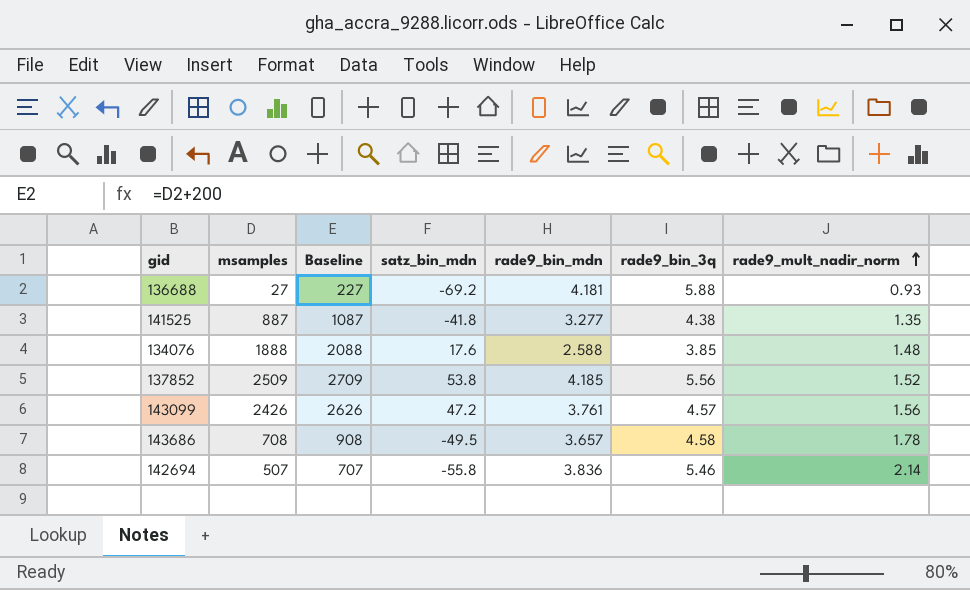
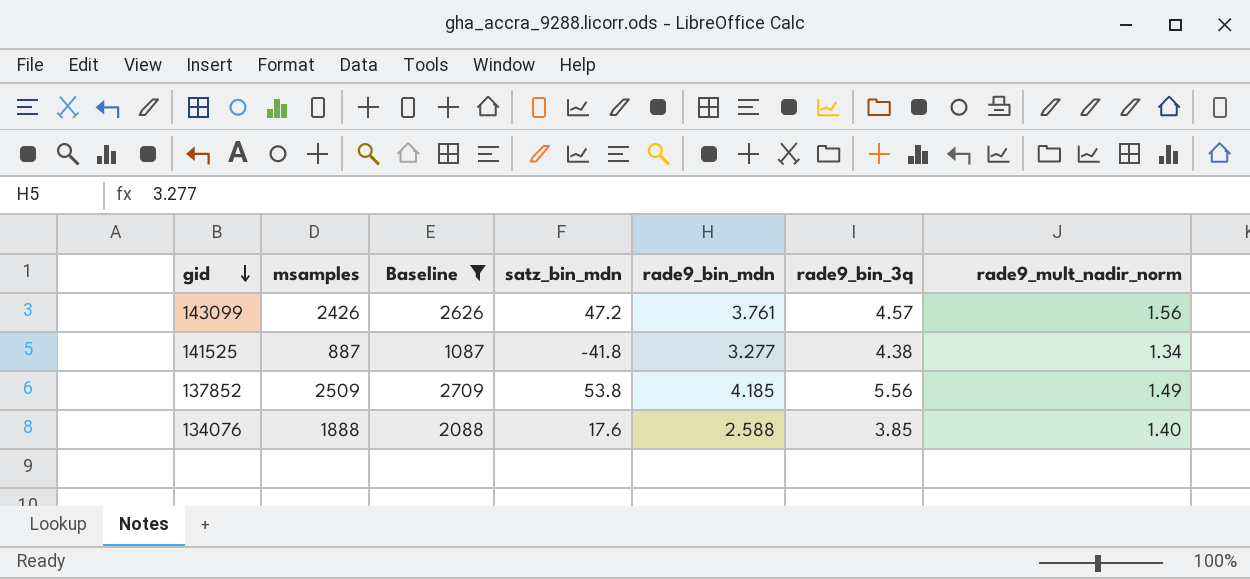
filter: none -> Baseline >= 1087
row order: rade9_mult_nadir_norm ascending -> gid descending
141525 | rade9_mult_nadir_norm: 1.35 -> 1.34
137852 | rade9_mult_nadir_norm: 1.52 -> 1.49
134076 | rade9_mult_nadir_norm: 1.48 -> 1.40

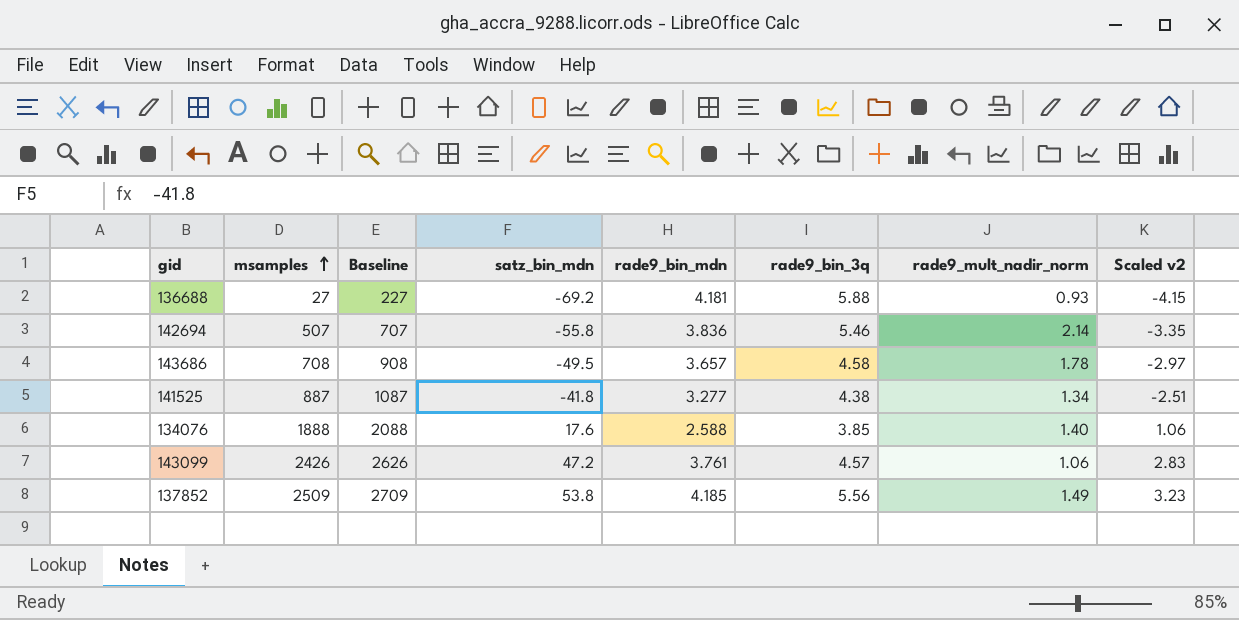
filter: Baseline >= 1087 -> none
row order: gid descending -> msamples ascending
column Scaled v2 | formula: none -> [satz_bin_mdn] * 0.06
143099 | rade9_mult_nadir_norm: 1.56 -> 1.06

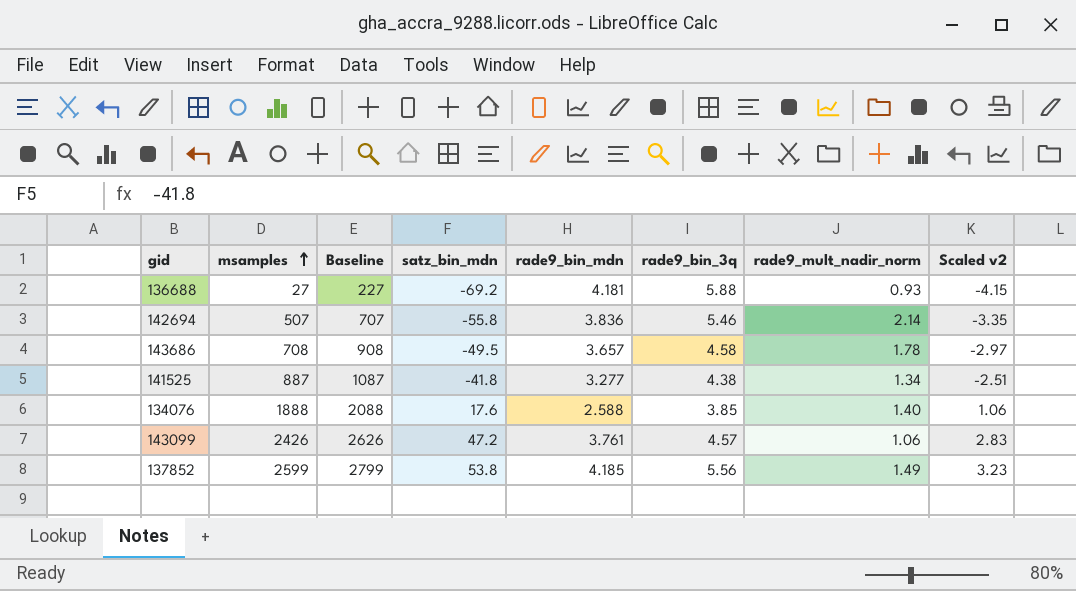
137852 | msamples: 2509 -> 2599
137852 | Baseline: 2709 -> 2799

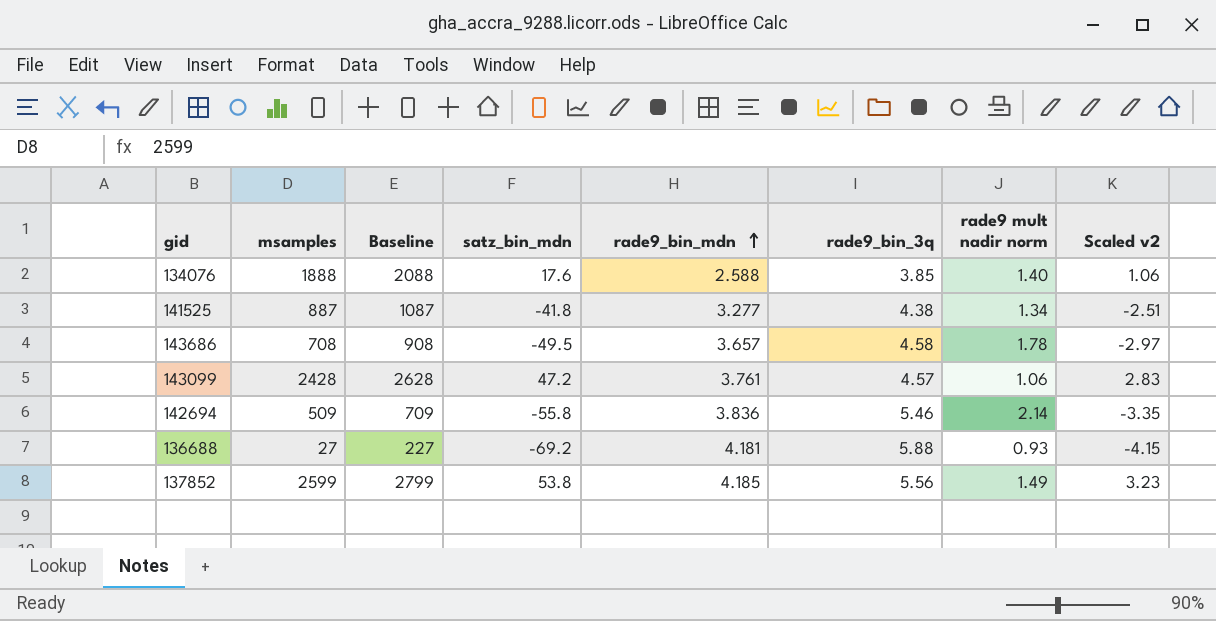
row order: msamples ascending -> rade9_bin_mdn ascending
column name: rade9_mult_nadir_norm -> rade9 mult nadir norm
143099 | msamples: 2426 -> 2428
143099 | Baseline: 2626 -> 2628
142694 | msamples: 507 -> 509
142694 | Baseline: 707 -> 709

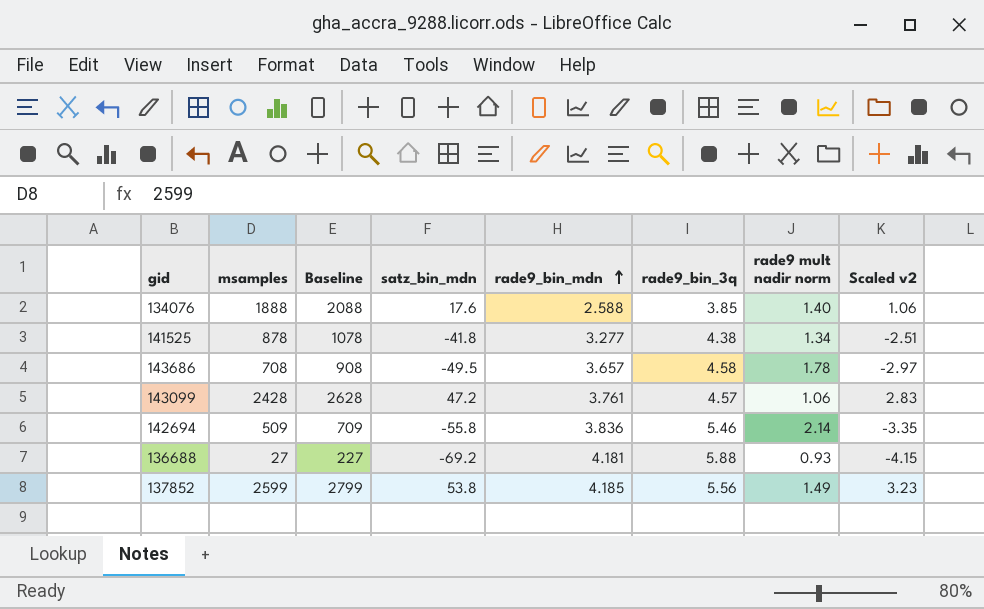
141525 | msamples: 887 -> 878
141525 | Baseline: 1087 -> 1078

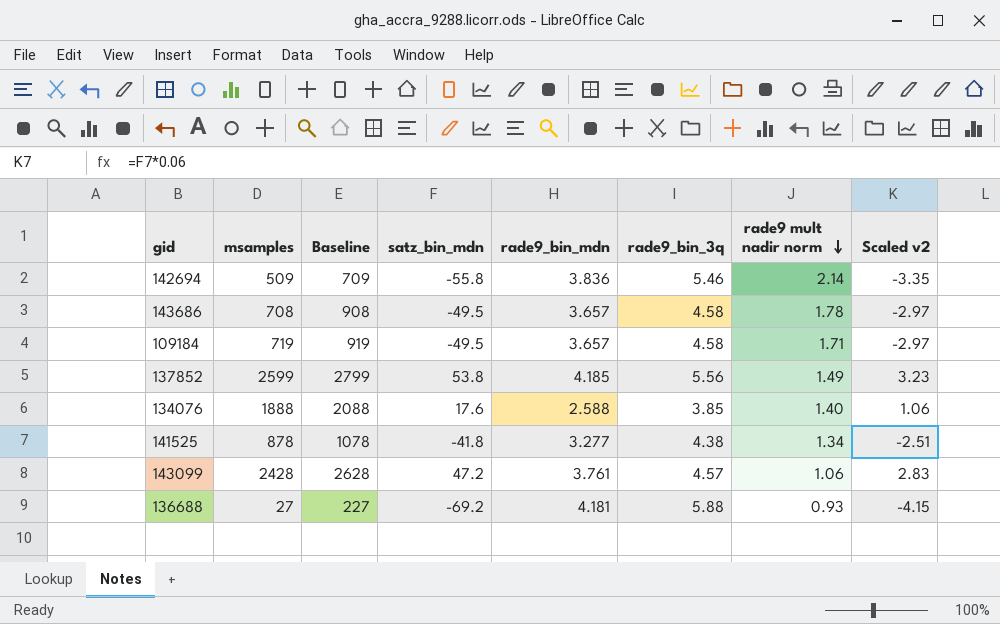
row order: rade9_bin_mdn ascending -> rade9 mult nadir norm descending
row 109184: none -> 719 | 919 | -49.5 | 3.657 | 4.58 | 1.71 | -2.97

